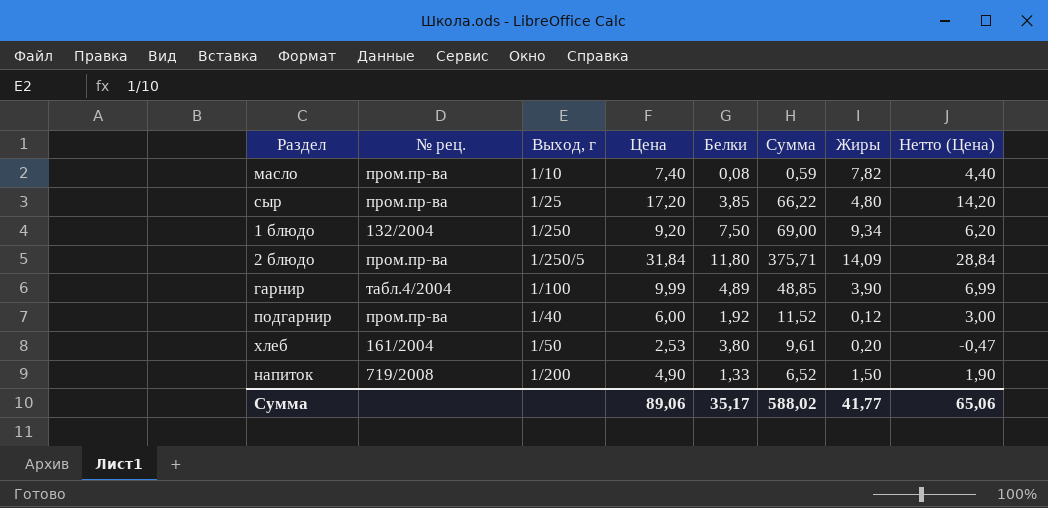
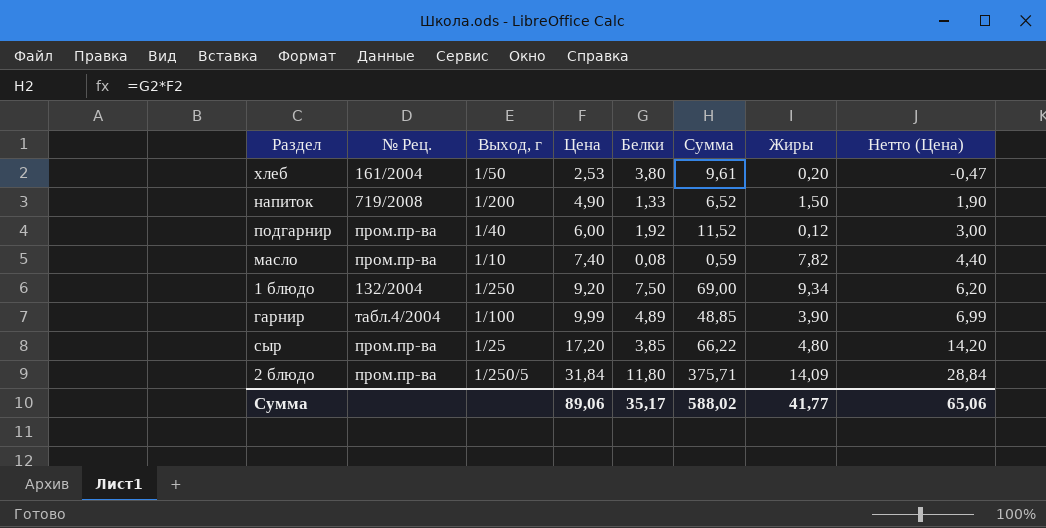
row order: none -> Цена ascending
column name: № рец. -> № Рец.

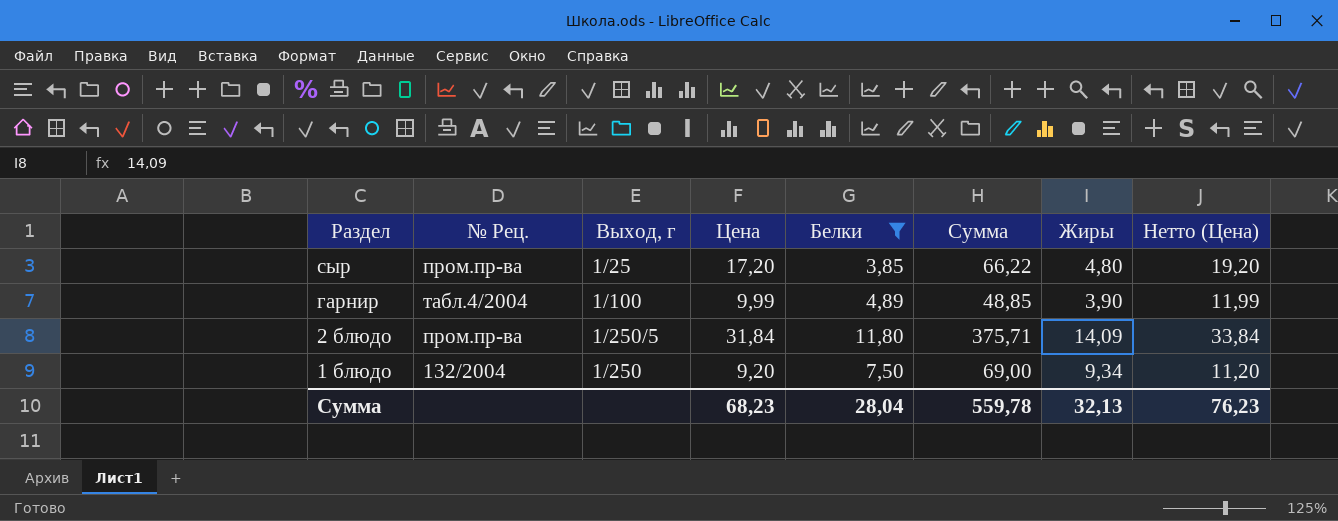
filter: none -> Белки >= 3,85
row order: Цена ascending -> Раздел descending
column Нетто (Цена) | formula: [Цена] - 3 -> [Цена] + 2
Сумма | Цена: 89,06 -> 68,23
Сумма | Белки: 35,17 -> 28,04
Сумма | Сумма: 588,02 -> 559,78
Сумма | Жиры: 41,77 -> 32,13
Сумма | Нетто (Цена): 65,06 -> 76,23

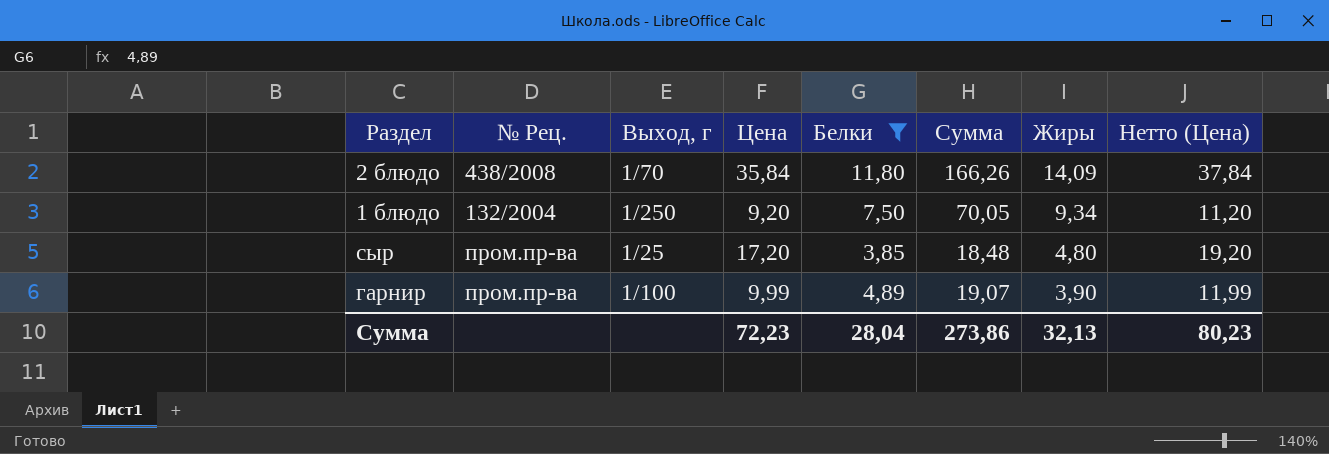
row order: Раздел descending -> Жиры descending
column Сумма | formula: [Цена] * [Белки] -> [Белки] * [Жиры]
2 блюдо | № Рец.: пром.пр-ва -> 438/2008
2 блюдо | Выход, г: 1/250/5 -> 1/70
2 блюдо | Цена: 31,84 -> 35,84
2 блюдо | Нетто (Цена): 33,84 -> 37,84
гарнир | № Рец.: табл.4/2004 -> пром.пр-ва
Сумма | Цена: 68,23 -> 72,23
Сумма | Сумма: 559,78 -> 273,86
Сумма | Нетто (Цена): 76,23 -> 80,23

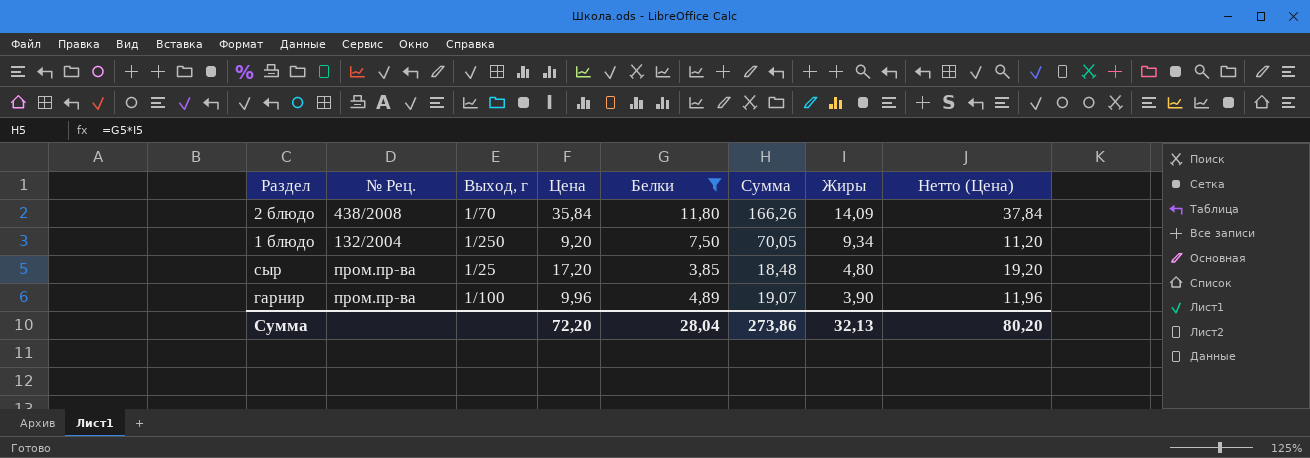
гарнир | Цена: 9,99 -> 9,96
гарнир | Нетто (Цена): 11,99 -> 11,96
Сумма | Цена: 72,23 -> 72,20
Сумма | Нетто (Цена): 80,23 -> 80,20

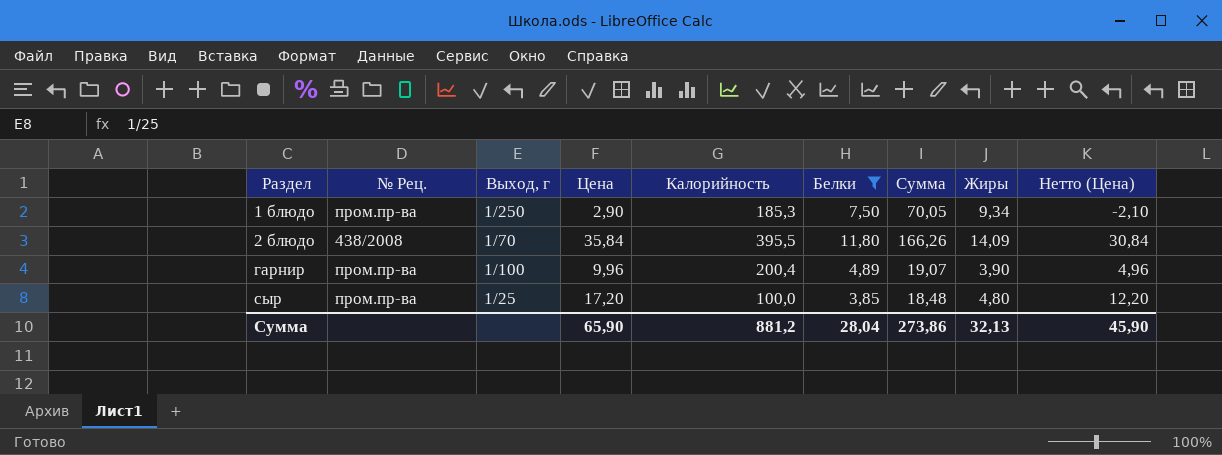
row order: Жиры descending -> Раздел ascending
column Калорийность | position: none -> 5
column Нетто (Цена) | formula: [Цена] + 2 -> [Цена] - 5
1 блюдо | № Рец.: 132/2004 -> пром.пр-ва
1 блюдо | Цена: 9,20 -> 2,90
Сумма | Цена: 72,20 -> 65,90
Сумма | Нетто (Цена): 80,20 -> 45,90

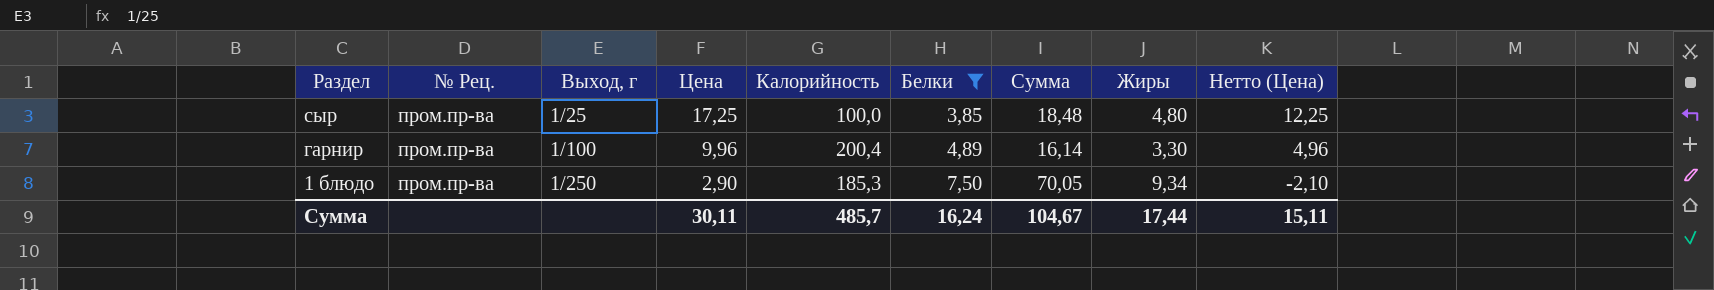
row order: Раздел ascending -> Раздел descending
row 2 блюдо: 438/2008 | 1/70 | 35,84 | 395,5 | 11,80 | 166,26 | 14,09 | 30,84 -> none
сыр | Цена: 17,20 -> 17,25
сыр | Нетто (Цена): 12,20 -> 12,25
гарнир | Сумма: 19,07 -> 16,14
гарнир | Жиры: 3,90 -> 3,30
Сумма | Цена: 65,90 -> 30,11
Сумма | Калорийность: 881,2 -> 485,7
Сумма | Белки: 28,04 -> 16,24
Сумма | Сумма: 273,86 -> 104,67
Сумма | Жиры: 32,13 -> 17,44
Сумма | Нетто (Цена): 45,90 -> 15,11

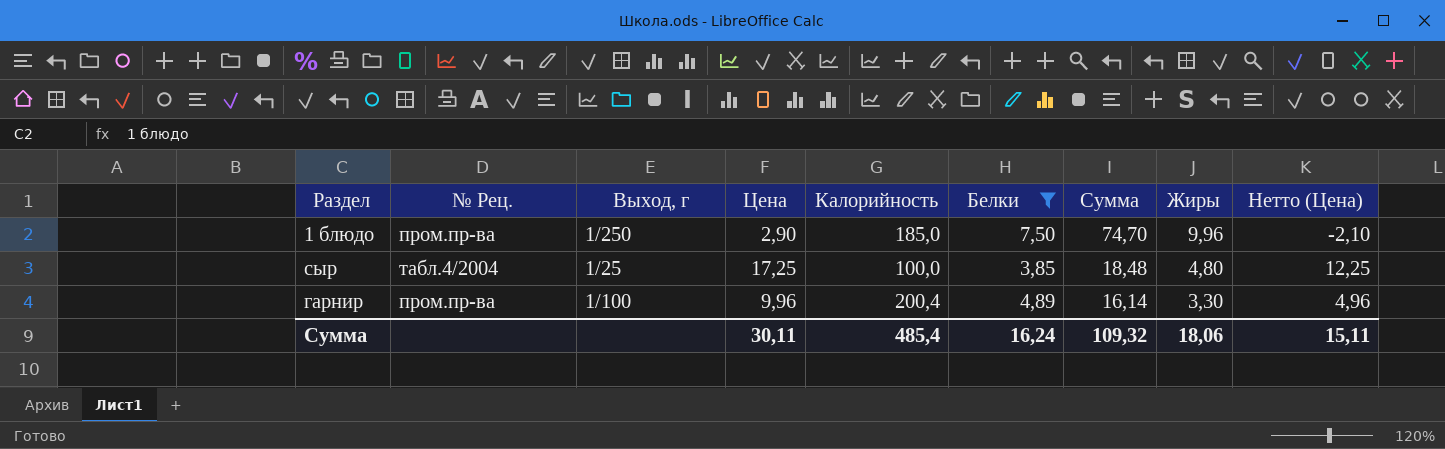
row order: Раздел descending -> Сумма descending
1 блюдо | Калорийность: 185,3 -> 185,0
1 блюдо | Сумма: 70,05 -> 74,70
1 блюдо | Жиры: 9,34 -> 9,96
сыр | № Рец.: пром.пр-ва -> табл.4/2004
Сумма | Калорийность: 485,7 -> 485,4
Сумма | Сумма: 104,67 -> 109,32
Сумма | Жиры: 17,44 -> 18,06

